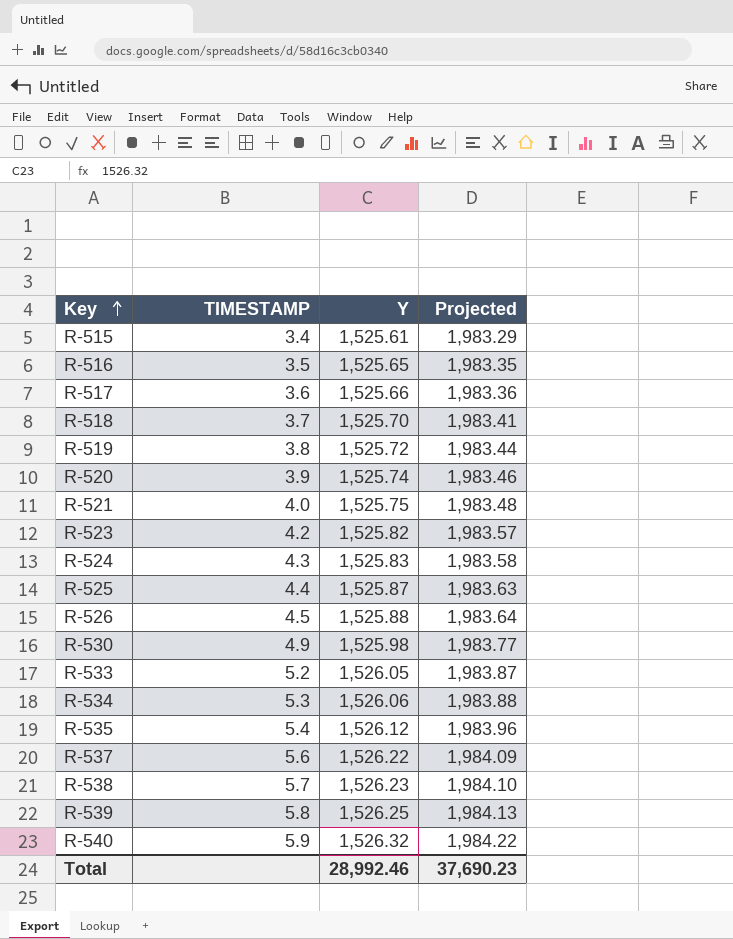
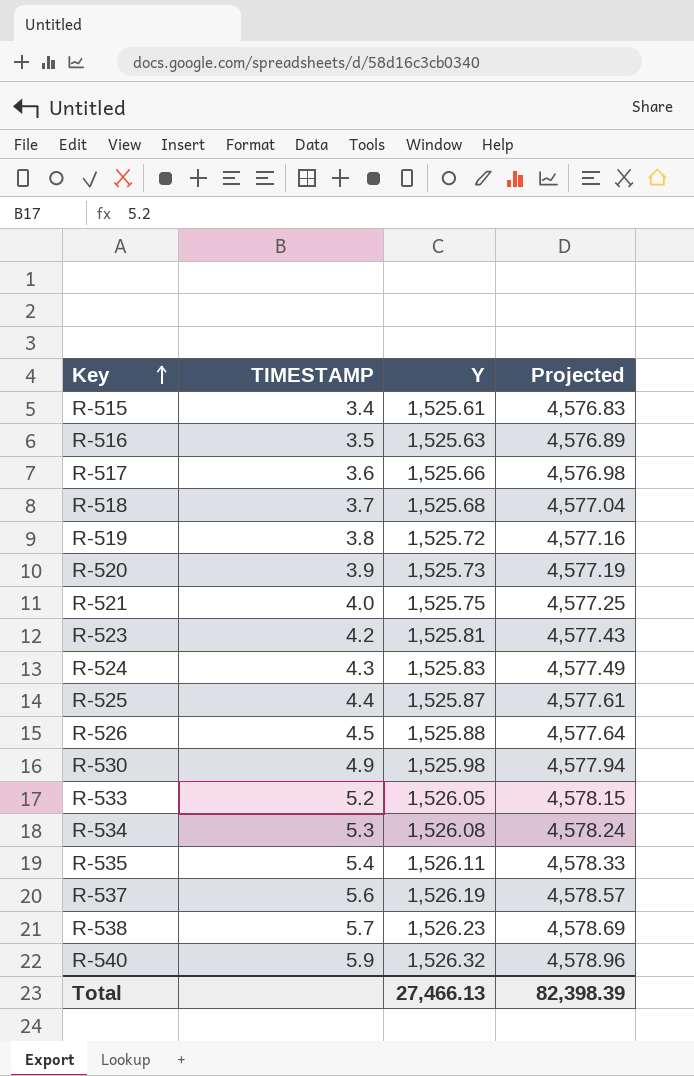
column Projected | formula: [Y] * 1.3 -> [Y] * 3
row R-539: 5.8 | 1,526.25 | 1,984.13 -> none
R-516 | Y: 1,525.65 -> 1,525.63
R-518 | Y: 1,525.70 -> 1,525.68
R-520 | Y: 1,525.74 -> 1,525.73
R-523 | Y: 1,525.82 -> 1,525.81
R-534 | Y: 1,526.06 -> 1,526.08
R-535 | Y: 1,526.12 -> 1,526.11
R-537 | Y: 1,526.22 -> 1,526.19
Total | Y: 28,992.46 -> 27,466.13
Total | Projected: 37,690.23 -> 82,398.39

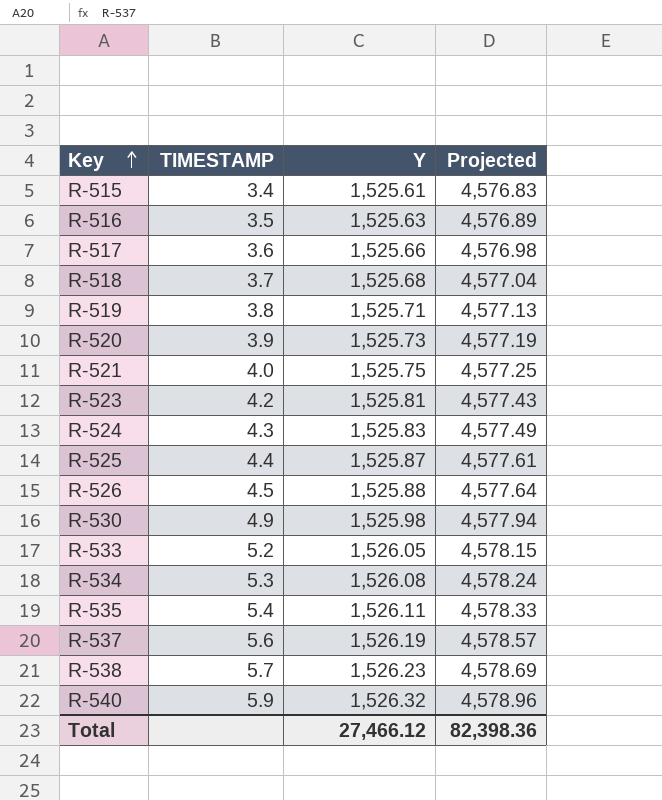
R-519 | Y: 1,525.72 -> 1,525.71
R-519 | Projected: 4,577.16 -> 4,577.13
Total | Y: 27,466.13 -> 27,466.12
Total | Projected: 82,398.39 -> 82,398.36

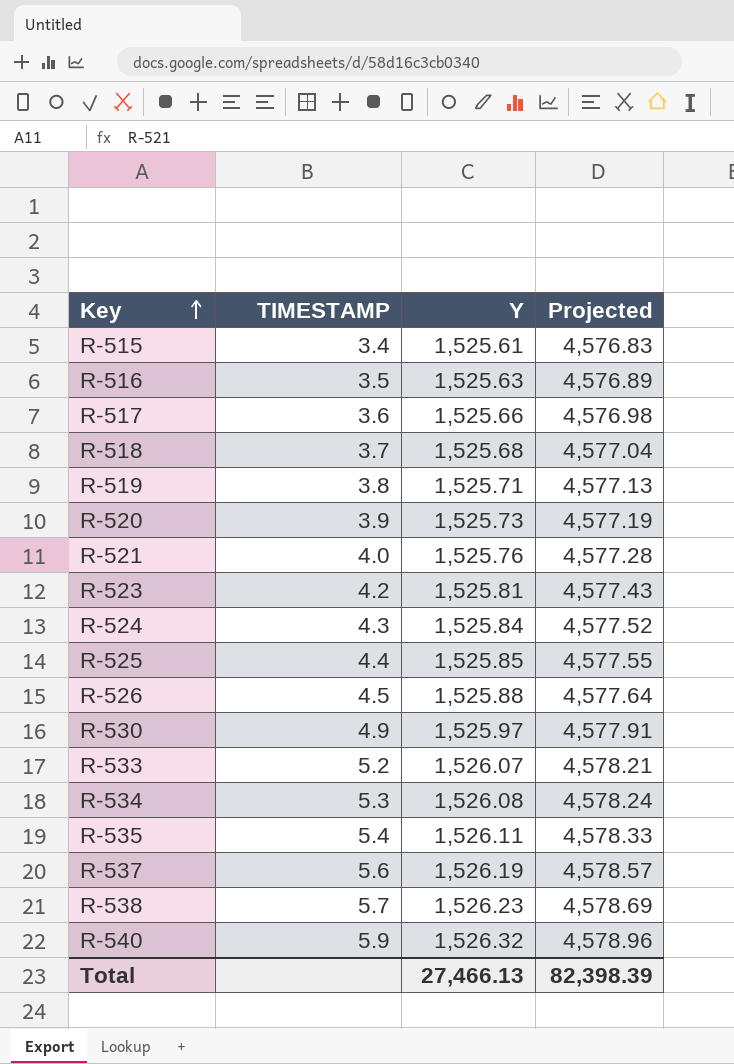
R-521 | Y: 1,525.75 -> 1,525.76
R-521 | Projected: 4,577.25 -> 4,577.28
R-524 | Y: 1,525.83 -> 1,525.84
R-524 | Projected: 4,577.49 -> 4,577.52
R-525 | Y: 1,525.87 -> 1,525.85
R-525 | Projected: 4,577.61 -> 4,577.55
R-530 | Y: 1,525.98 -> 1,525.97
R-530 | Projected: 4,577.94 -> 4,577.91
R-533 | Y: 1,526.05 -> 1,526.07
R-533 | Projected: 4,578.15 -> 4,578.21
Total | Y: 27,466.12 -> 27,466.13
Total | Projected: 82,398.36 -> 82,398.39

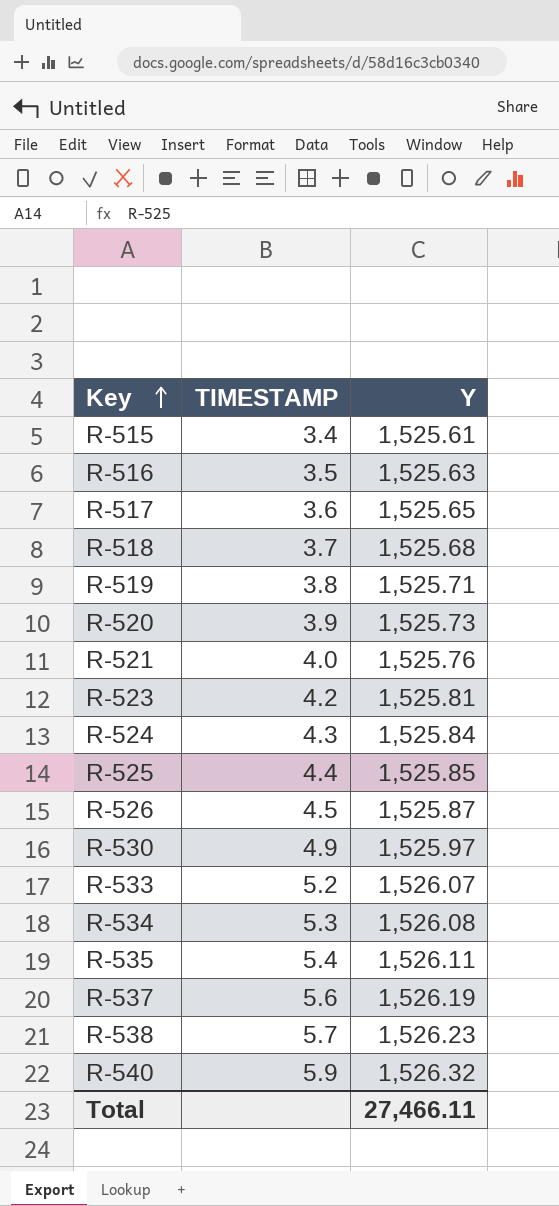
column Projected | formula: [Y] * 3 -> none
R-517 | Y: 1,525.66 -> 1,525.65
R-526 | Y: 1,525.88 -> 1,525.87
Total | Y: 27,466.13 -> 27,466.11

